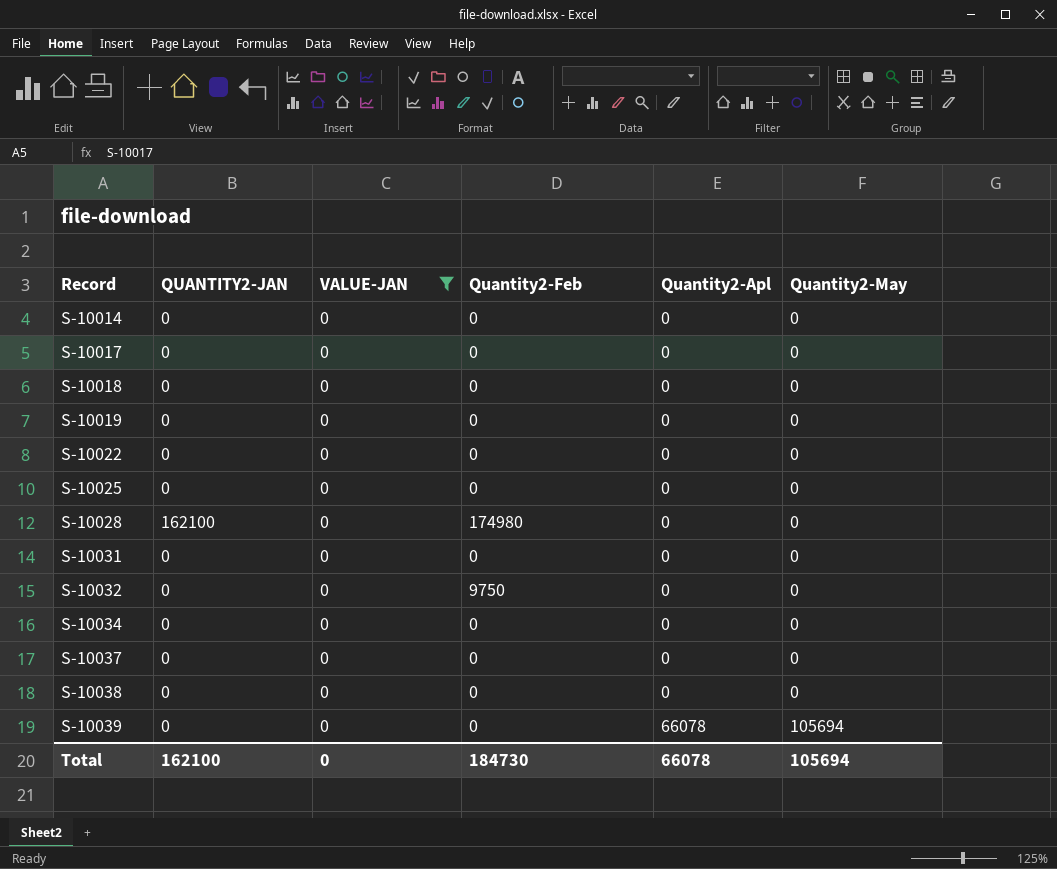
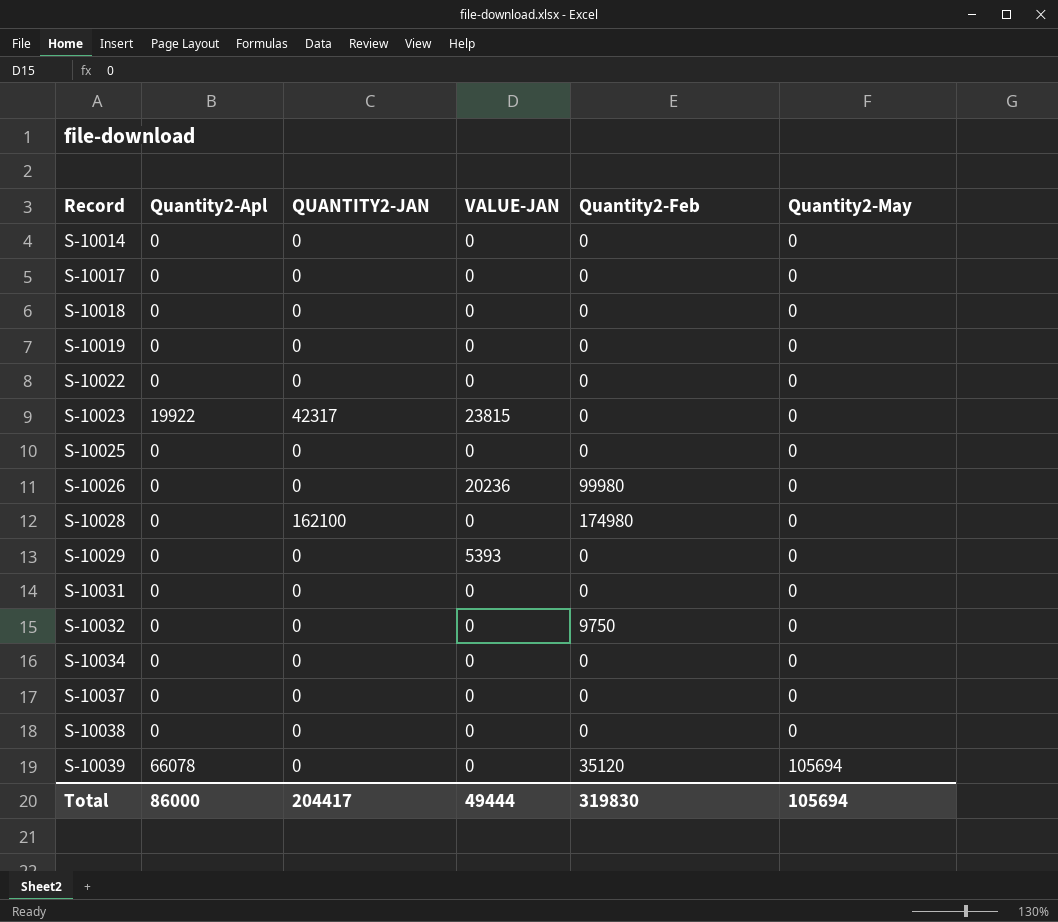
filter: VALUE-JAN = 0 -> none
column Quantity2-Apl | position: 5 -> 2
S-10039 | Quantity2-Feb: 0 -> 35120
Total | Quantity2-Apl: 66078 -> 86000
Total | QUANTITY2-JAN: 162100 -> 204417
Total | VALUE-JAN: 0 -> 49444
Total | Quantity2-Feb: 184730 -> 319830

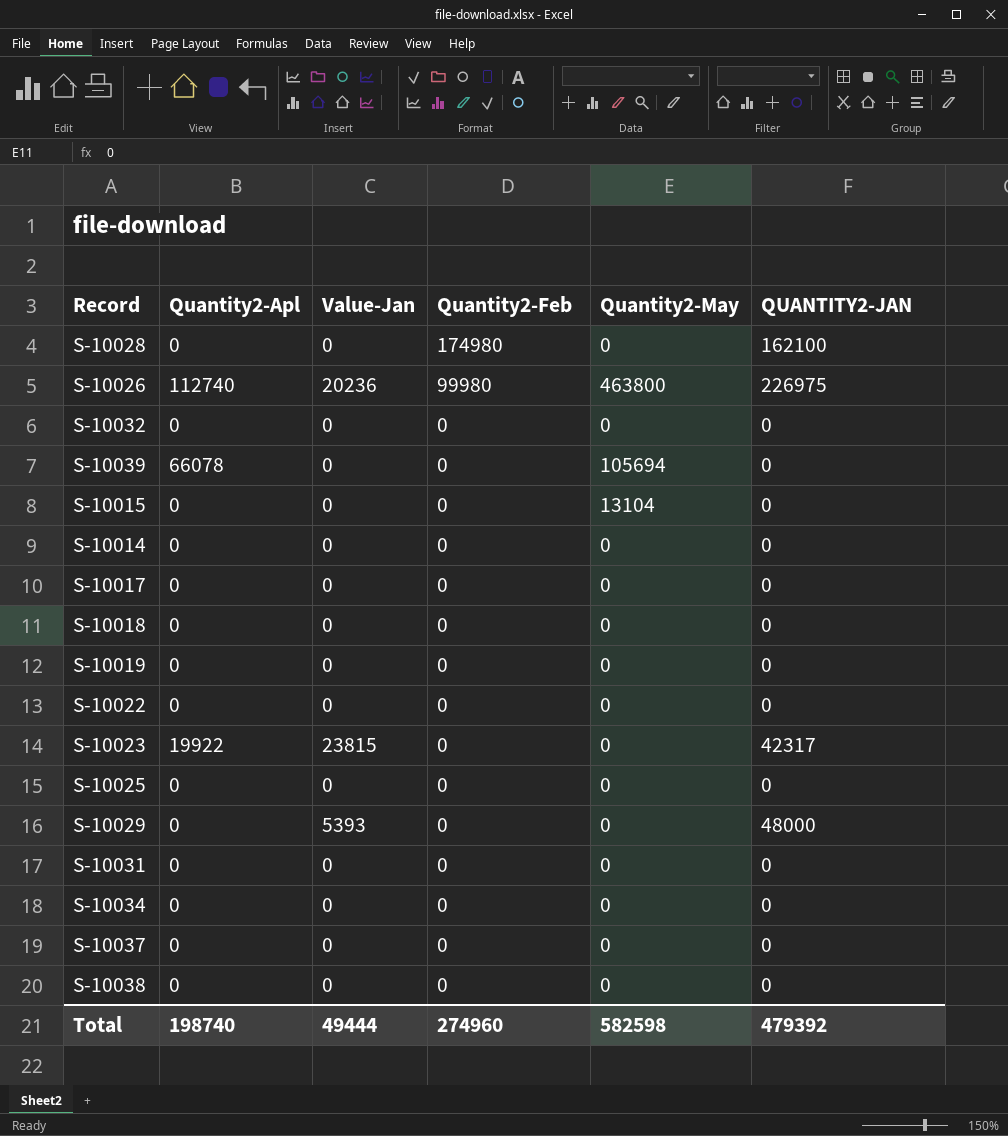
row order: Record ascending -> Quantity2-Feb descending
column name: VALUE-JAN -> Value-Jan
column QUANTITY2-JAN | position: 3 -> 6
S-10026 | Quantity2-Apl: 0 -> 112740
S-10026 | Quantity2-May: 0 -> 463800
S-10026 | QUANTITY2-JAN: 0 -> 226975
S-10032 | Quantity2-Feb: 9750 -> 0
S-10039 | Quantity2-Feb: 35120 -> 0
row S-10015: none -> 0 | 0 | 0 | 13104 | 0
S-10029 | QUANTITY2-JAN: 0 -> 48000
Total | Quantity2-Apl: 86000 -> 198740
Total | Quantity2-Feb: 319830 -> 274960
Total | Quantity2-May: 105694 -> 582598
Total | QUANTITY2-JAN: 204417 -> 479392

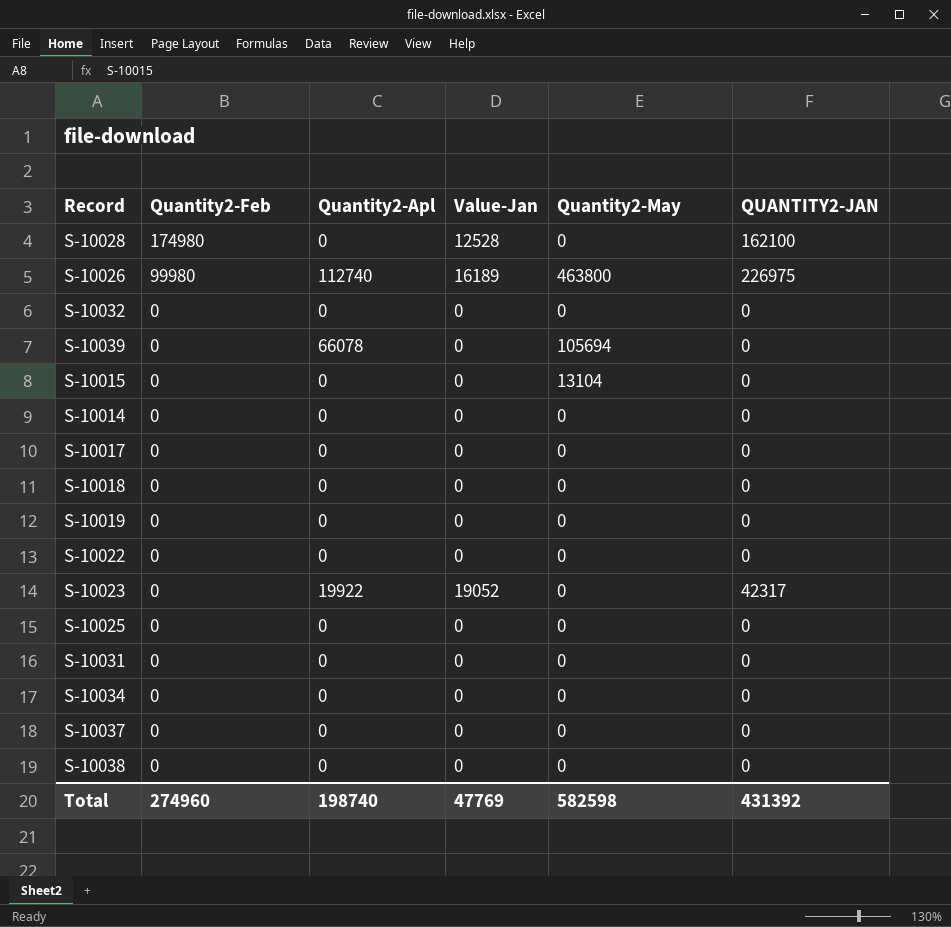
column Quantity2-Feb | position: 4 -> 2
row S-10029: 0 | 5393 | 0 | 0 | 48000 -> none
S-10028 | Value-Jan: 0 -> 12528
S-10026 | Value-Jan: 20236 -> 16189
S-10023 | Value-Jan: 23815 -> 19052
Total | Value-Jan: 49444 -> 47769
Total | QUANTITY2-JAN: 479392 -> 431392

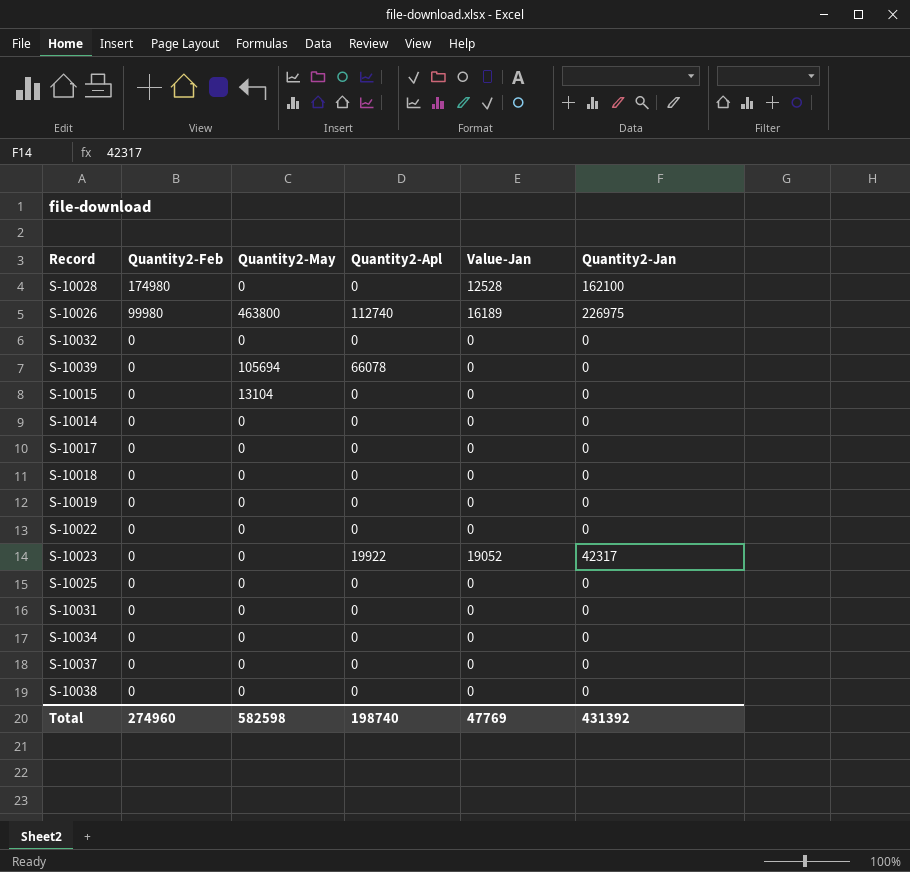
column Quantity2-May | position: 5 -> 3
column name: QUANTITY2-JAN -> Quantity2-Jan

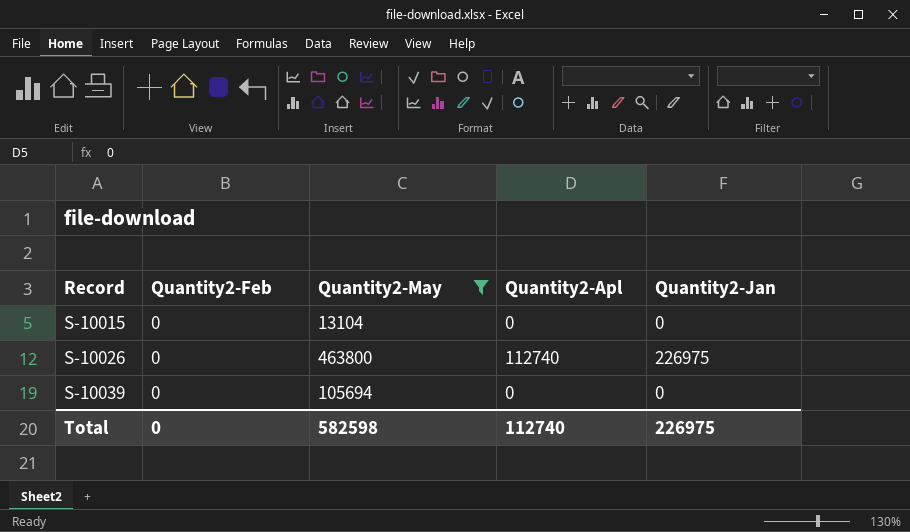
filter: none -> Quantity2-May != 0
row order: Quantity2-Feb descending -> Record ascending
column Value-Jan | position: 5 -> none
S-10026 | Quantity2-Feb: 99980 -> 0
S-10039 | Quantity2-Apl: 66078 -> 0
Total | Quantity2-Feb: 274960 -> 0
Total | Quantity2-Apl: 198740 -> 112740
Total | Quantity2-Jan: 431392 -> 226975

